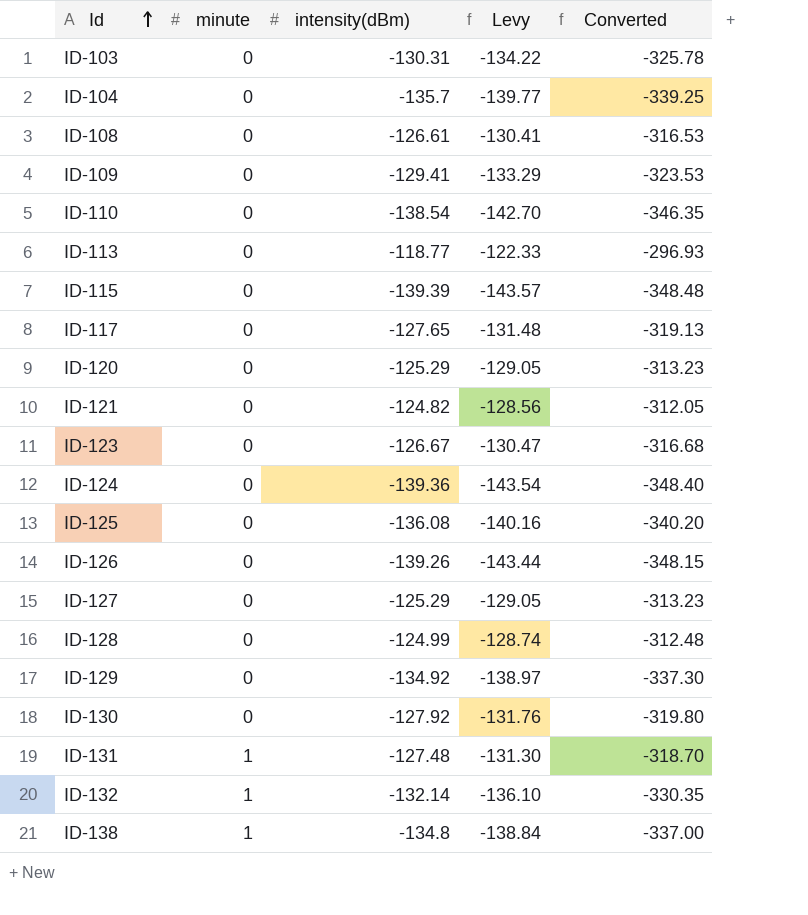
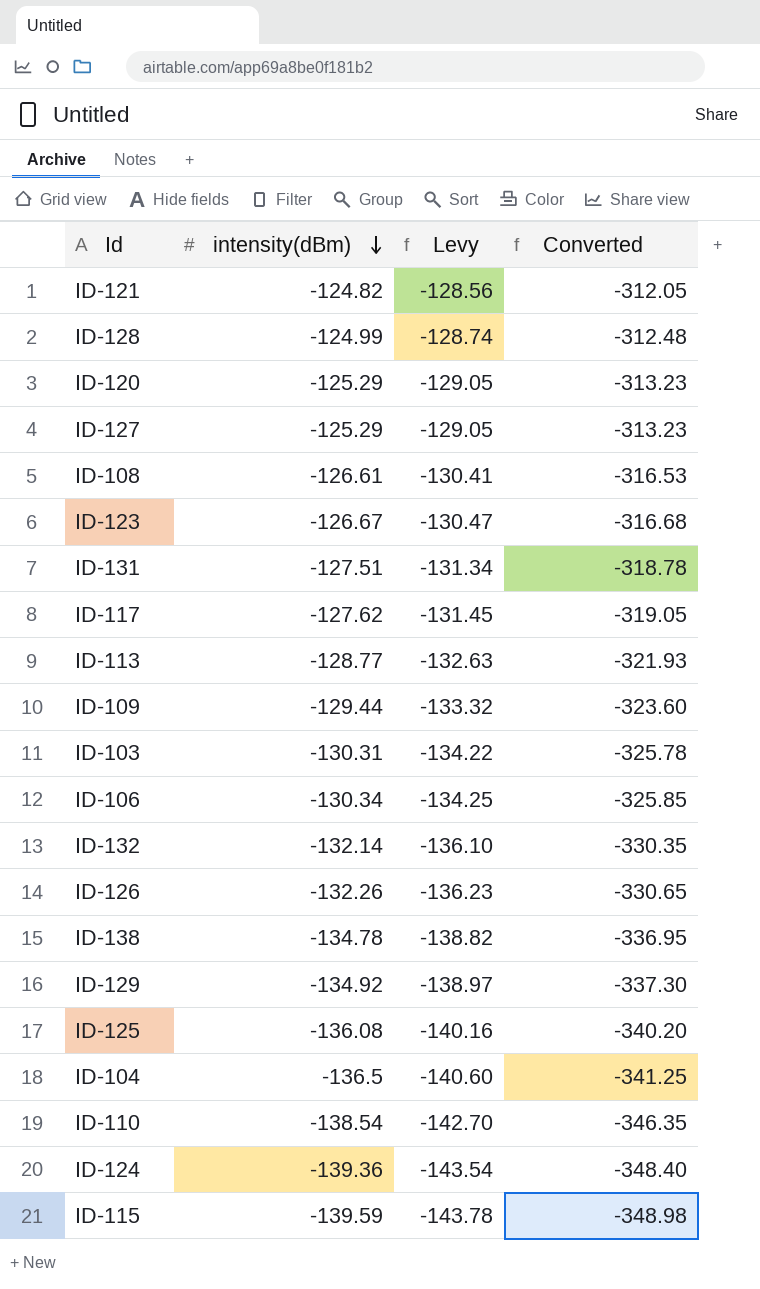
row order: Id ascending -> intensity(dBm) descending
column minute | position: 2 -> none
row ID-130: 0 | -127.92 | -131.76 | -319.80 -> none
ID-131 | intensity(dBm): -127.48 -> -127.51
ID-131 | Levy: -131.30 -> -131.34
ID-131 | Converted: -318.70 -> -318.78
ID-117 | intensity(dBm): -127.65 -> -127.62
ID-117 | Levy: -131.48 -> -131.45
ID-117 | Converted: -319.13 -> -319.05
ID-113 | intensity(dBm): -118.77 -> -128.77
ID-113 | Levy: -122.33 -> -132.63
ID-113 | Converted: -296.93 -> -321.93
ID-109 | intensity(dBm): -129.41 -> -129.44
ID-109 | Levy: -133.29 -> -133.32
ID-109 | Converted: -323.53 -> -323.60
row ID-106: none -> -130.34 | -134.25 | -325.85
ID-126 | intensity(dBm): -139.26 -> -132.26
ID-126 | Levy: -143.44 -> -136.23
ID-126 | Converted: -348.15 -> -330.65
ID-138 | intensity(dBm): -134.8 -> -134.78
ID-138 | Levy: -138.84 -> -138.82
ID-138 | Converted: -337.00 -> -336.95
ID-104 | intensity(dBm): -135.7 -> -136.5
ID-104 | Levy: -139.77 -> -140.60
ID-104 | Converted: -339.25 -> -341.25
ID-115 | intensity(dBm): -139.39 -> -139.59
ID-115 | Levy: -143.57 -> -143.78
ID-115 | Converted: -348.48 -> -348.98

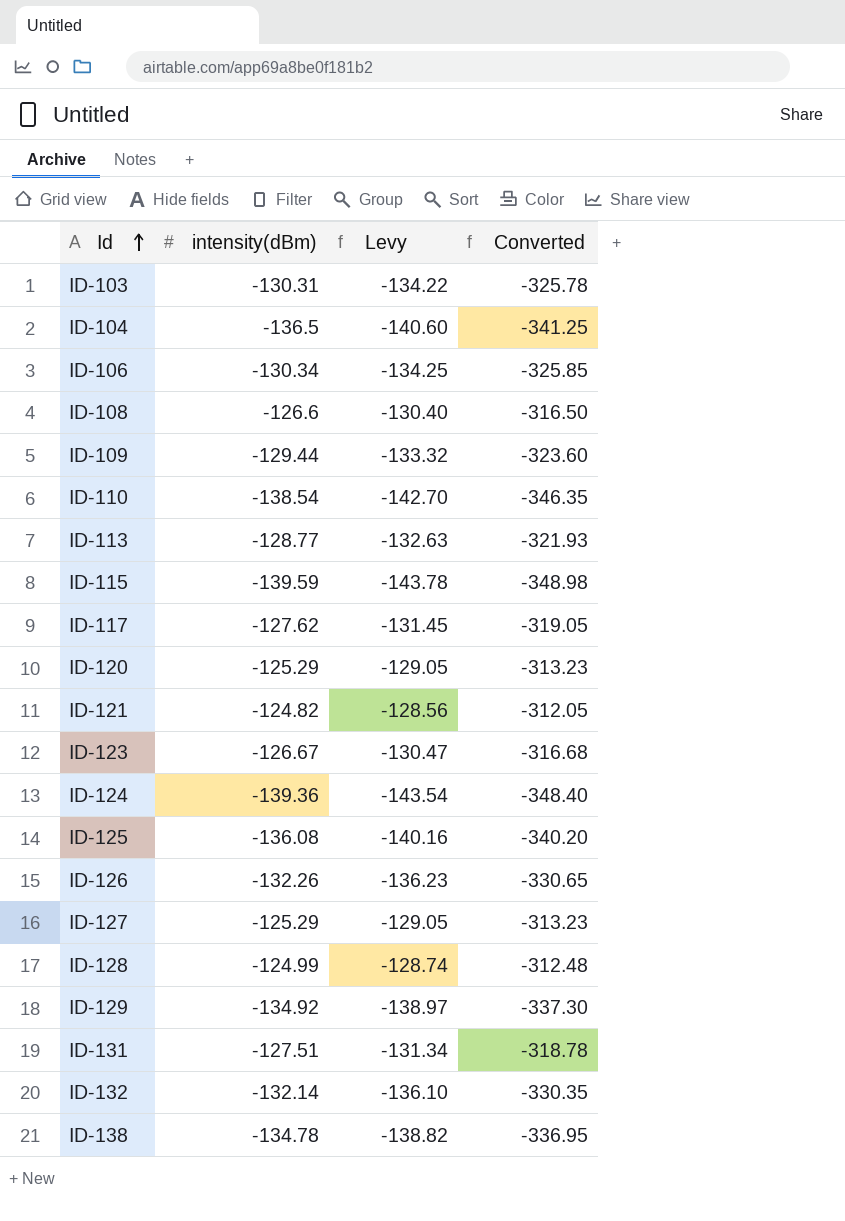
row order: intensity(dBm) descending -> Id ascending
ID-108 | intensity(dBm): -126.61 -> -126.6
ID-108 | Levy: -130.41 -> -130.40
ID-108 | Converted: -316.53 -> -316.50

